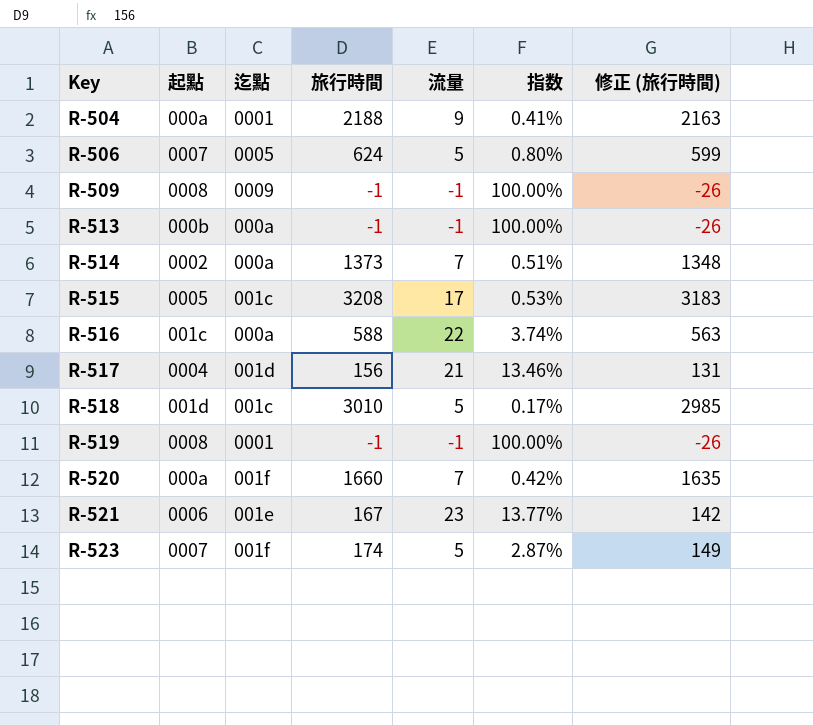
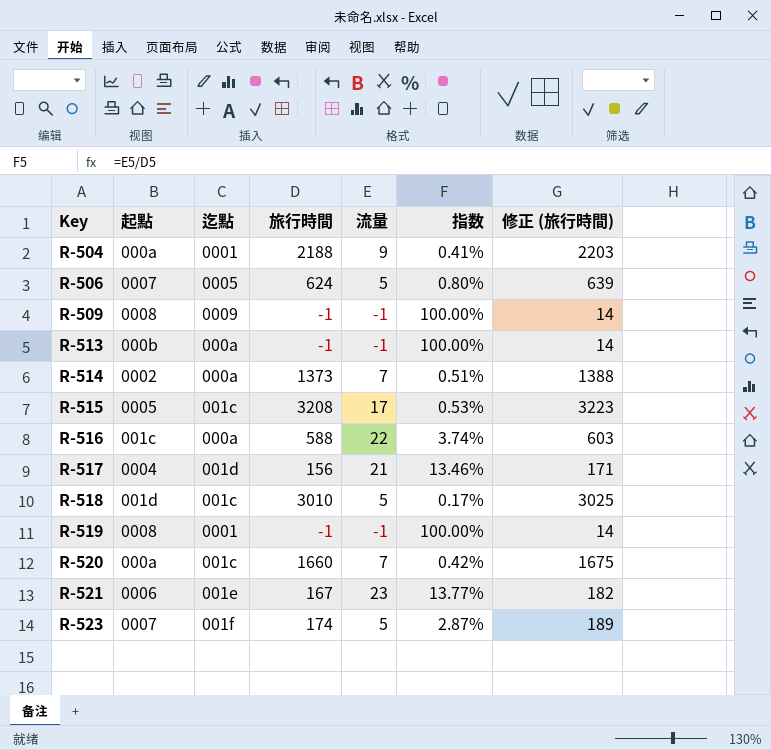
column 修正 (旅行時間) | formula: [旅行時間] - 25 -> [旅行時間] + 15
R-520 | 迄點: 001f -> 001c

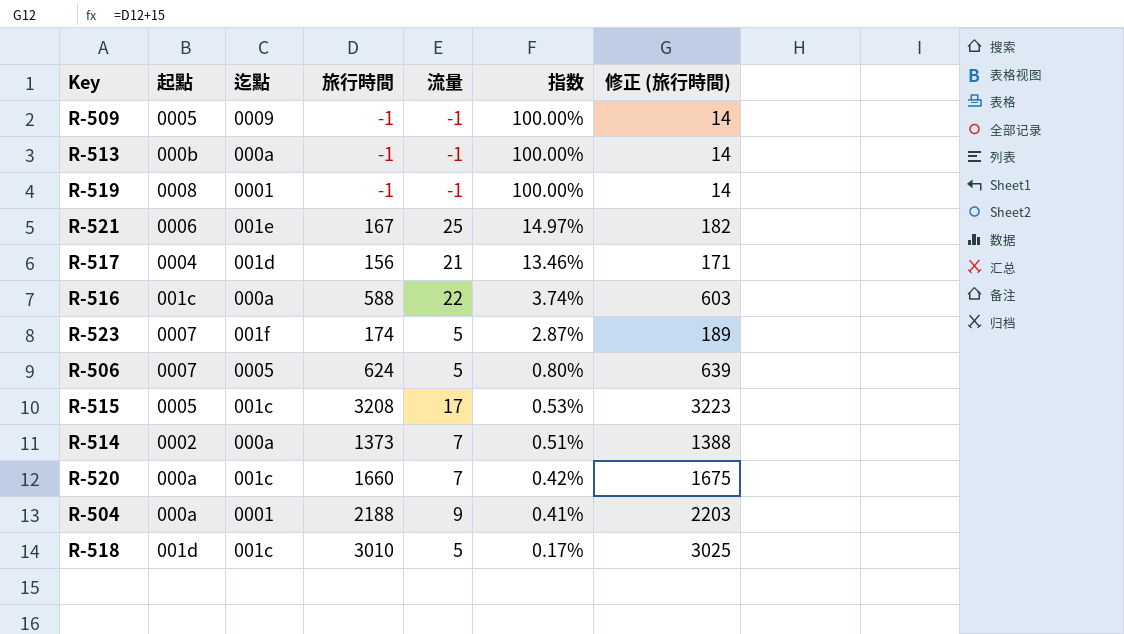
row order: Key ascending -> 指数 descending
R-509 | 起點: 0008 -> 0005
R-521 | 流量: 23 -> 25
R-521 | 指数: 13.77% -> 14.97%

